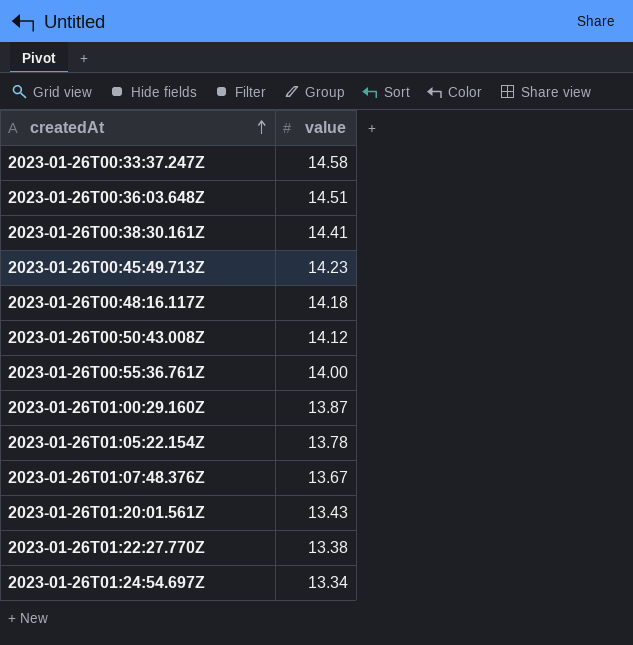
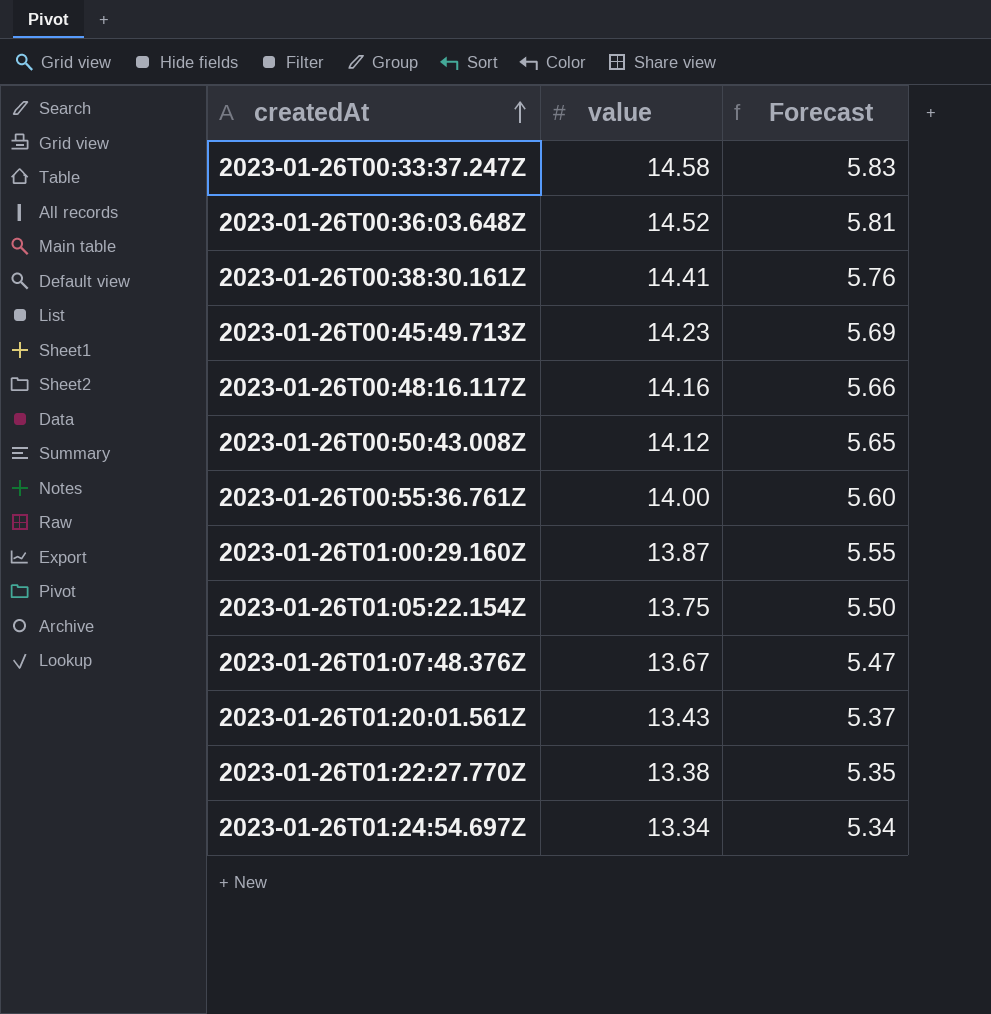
column Forecast | formula: none -> [value] * 0.4
2023-01-26T00:36:03.648Z | value: 14.51 -> 14.52
2023-01-26T00:48:16.117Z | value: 14.18 -> 14.16
2023-01-26T01:05:22.154Z | value: 13.78 -> 13.75

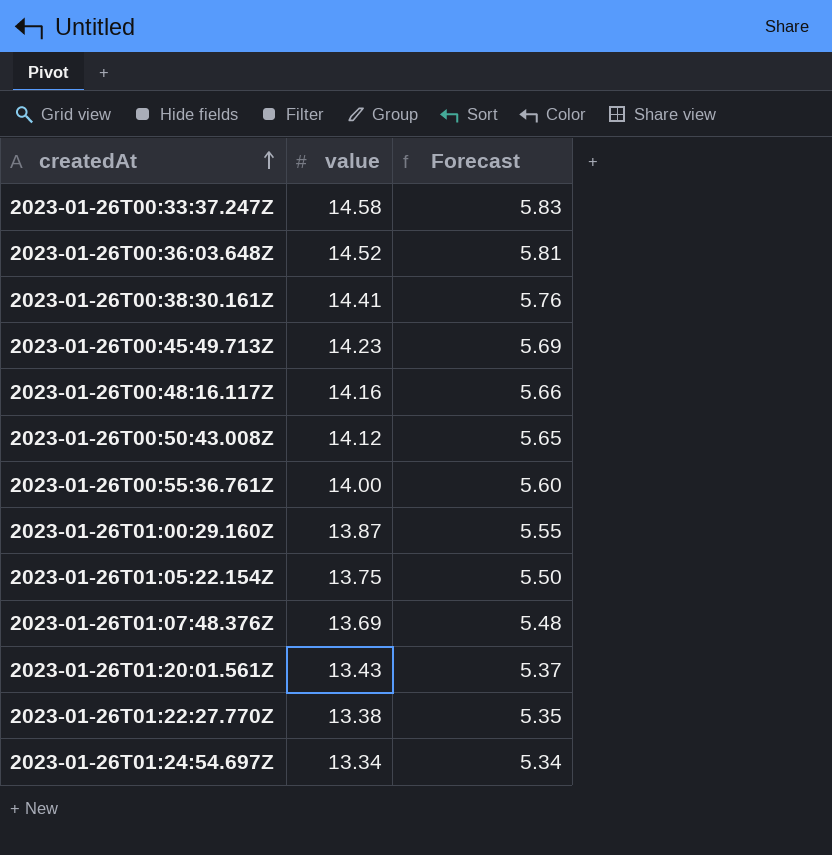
2023-01-26T01:07:48.376Z | value: 13.67 -> 13.69
2023-01-26T01:07:48.376Z | Forecast: 5.47 -> 5.48

